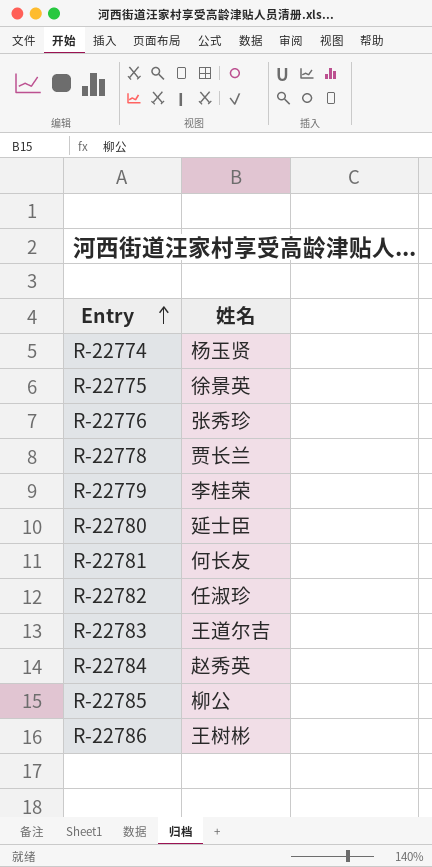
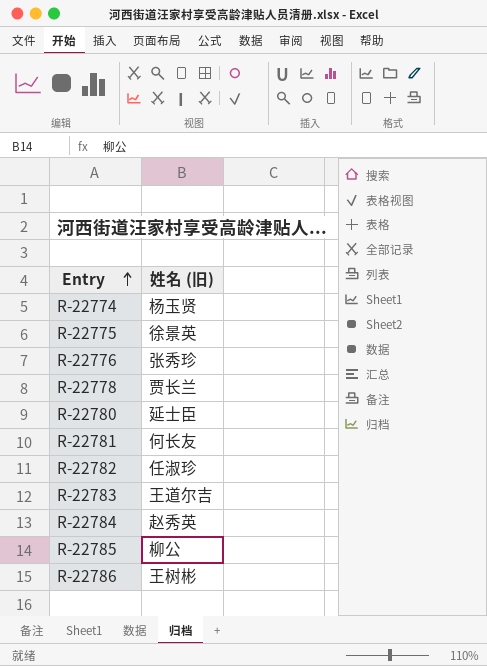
column name: 姓名 -> 姓名 (旧)
row R-22779: 李桂荣 -> none

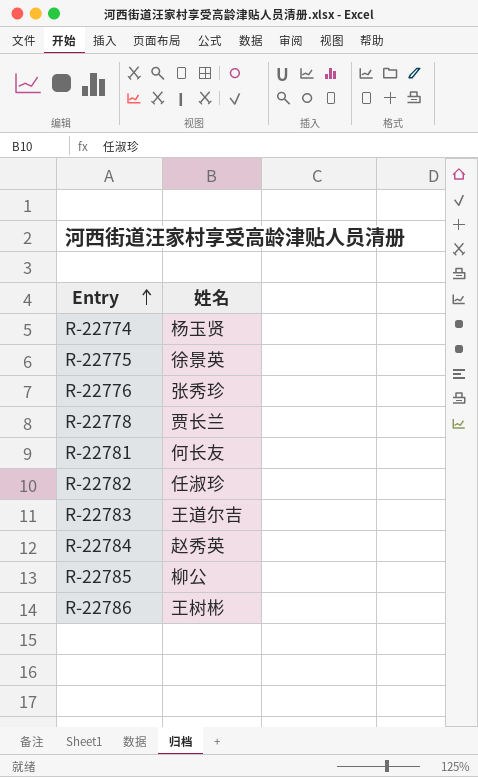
column name: 姓名 (旧) -> 姓名
row R-22780: 延士臣 -> none

